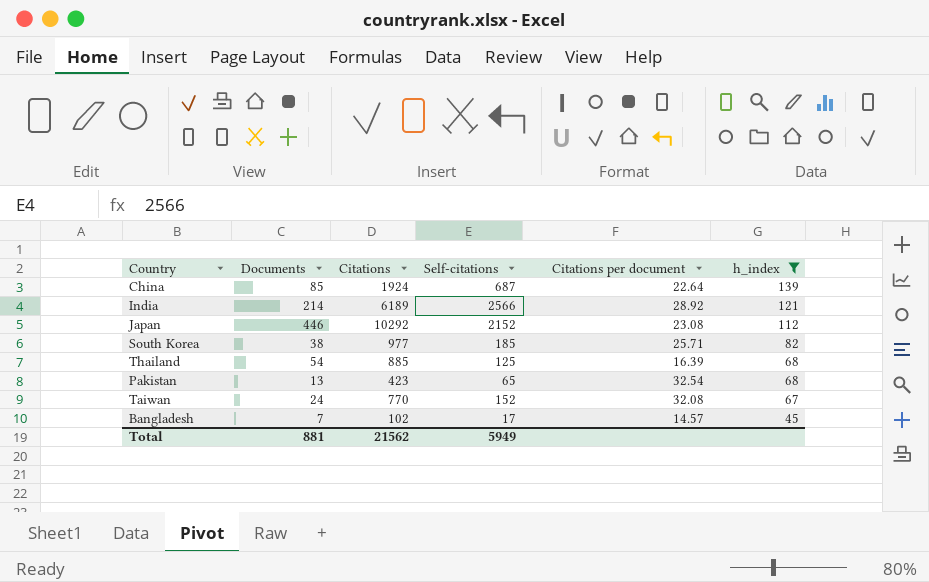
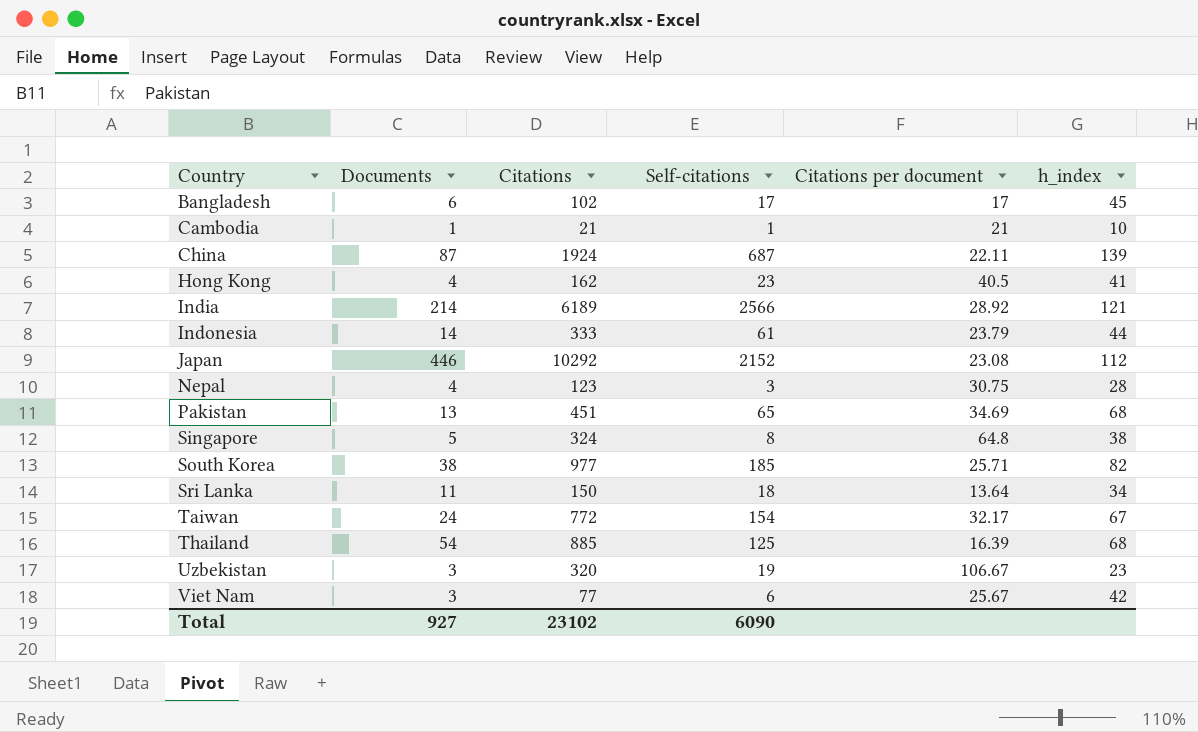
filter: h_index >= 45 -> none
row order: h_index descending -> Country ascending
Bangladesh | Documents: 7 -> 6
Bangladesh | Citations per document: 14.57 -> 17
China | Documents: 85 -> 87
China | Citations per document: 22.64 -> 22.11
Pakistan | Citations: 423 -> 451
Pakistan | Citations per document: 32.54 -> 34.69
Taiwan | Citations: 770 -> 772
Taiwan | Self-citations: 152 -> 154
Taiwan | Citations per document: 32.08 -> 32.17
Total | Documents: 881 -> 927
Total | Citations: 21562 -> 23102
Total | Self-citations: 5949 -> 6090

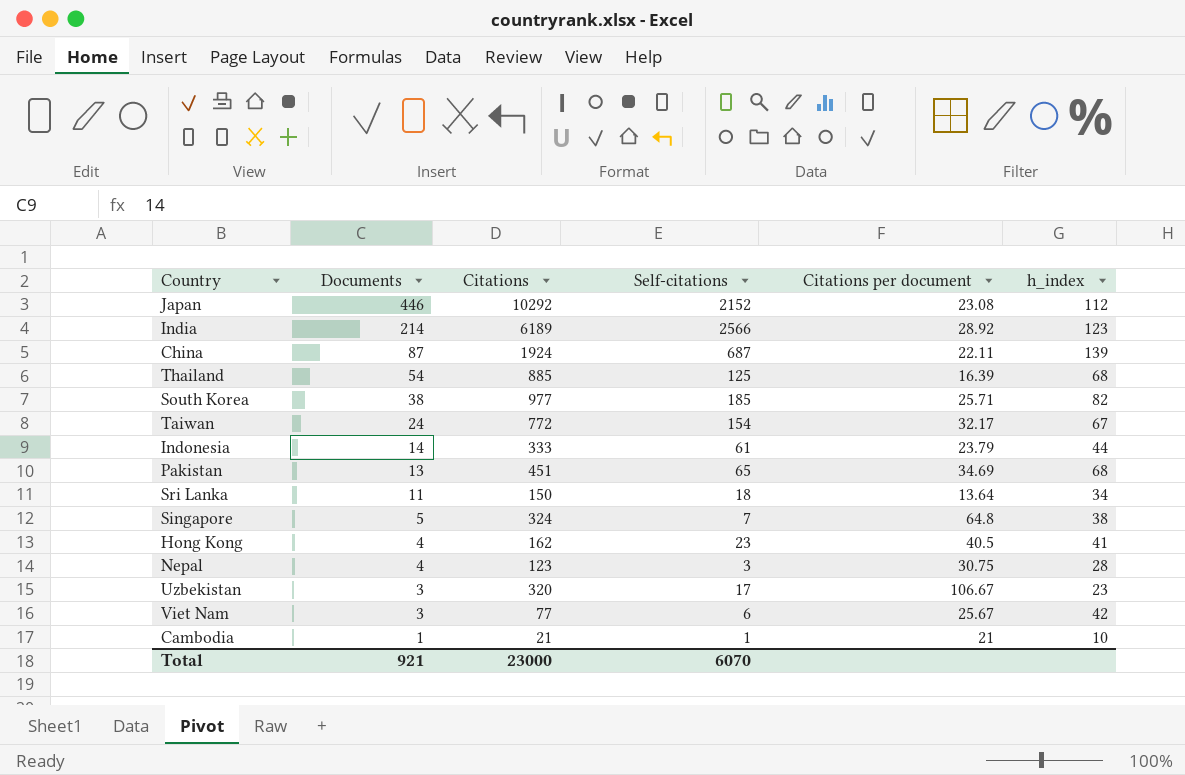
row order: Country ascending -> Documents descending
row Bangladesh: 6 | 102 | 17 | 17 | 45 -> none
India | h_index: 121 -> 123
Singapore | Self-citations: 8 -> 7
Uzbekistan | Self-citations: 19 -> 17
Total | Documents: 927 -> 921
Total | Citations: 23102 -> 23000
Total | Self-citations: 6090 -> 6070

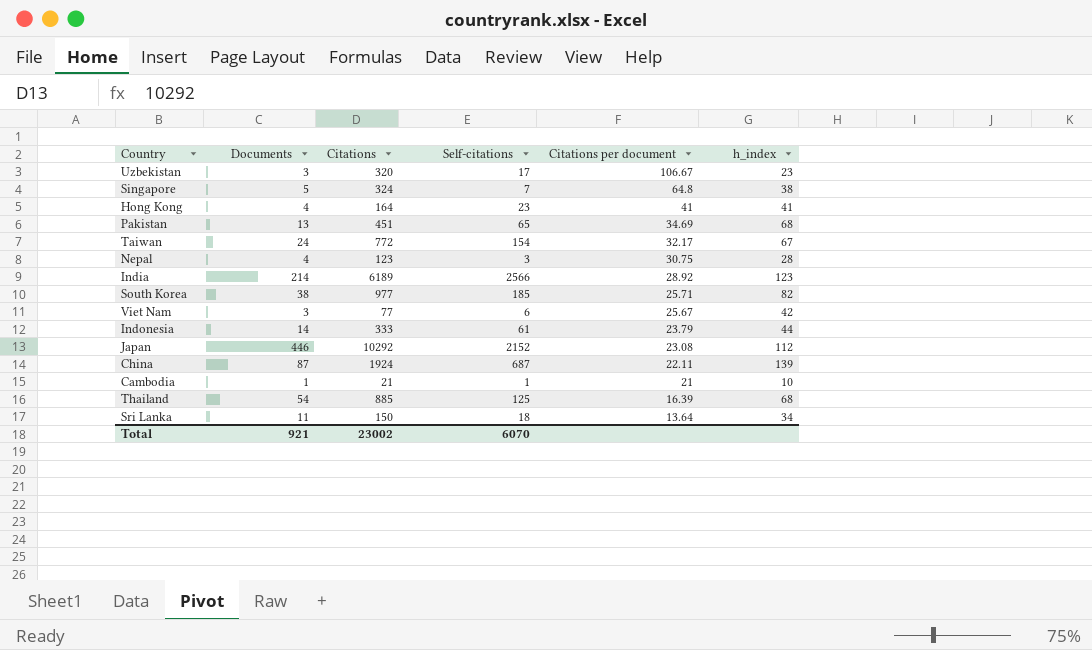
row order: Documents descending -> Citations per document descending
Hong Kong | Citations: 162 -> 164
Hong Kong | Citations per document: 40.5 -> 41
Total | Citations: 23000 -> 23002

